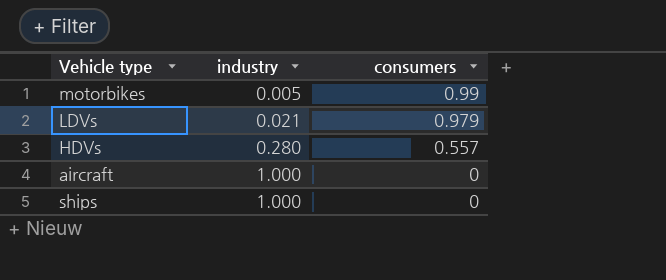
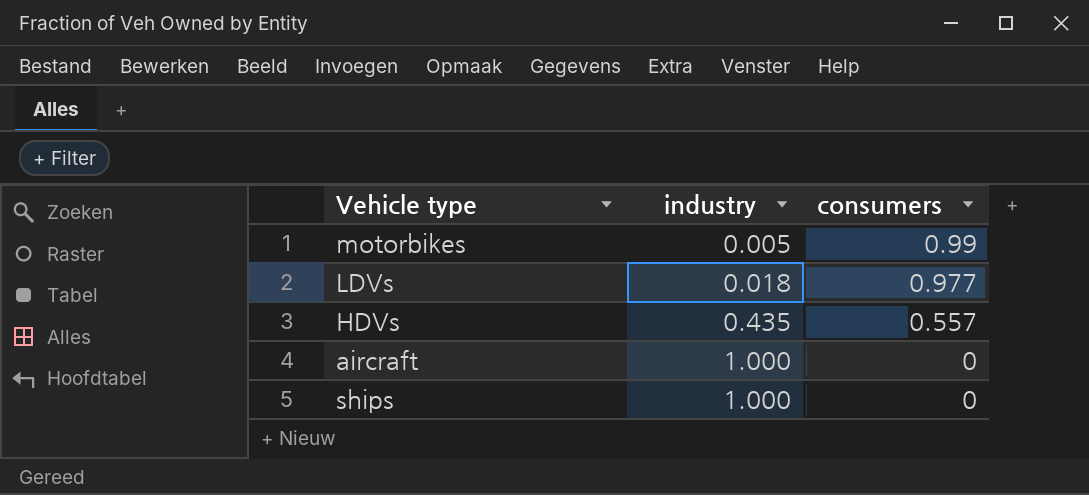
LDVs | industry: 0.021 -> 0.018
LDVs | consumers: 0.979 -> 0.977
HDVs | industry: 0.280 -> 0.435

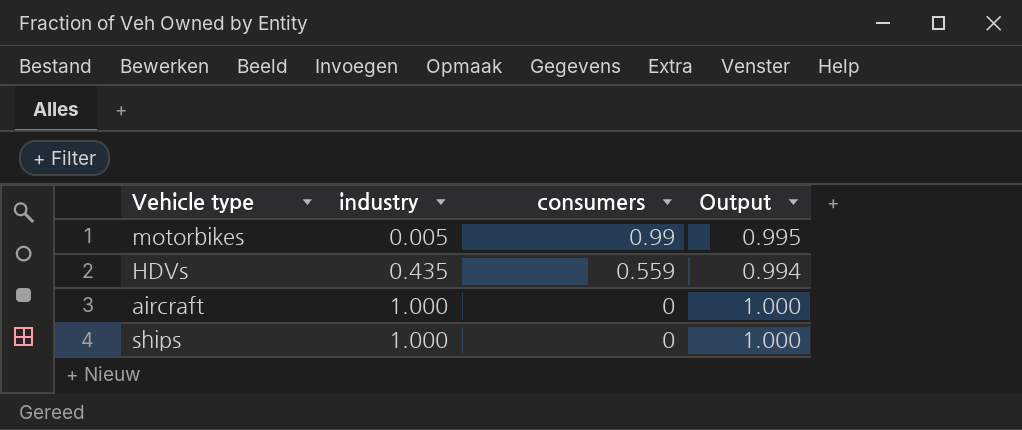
column Output | formula: none -> [industry] + [consumers]
row LDVs: 0.018 | 0.977 -> none
HDVs | consumers: 0.557 -> 0.559

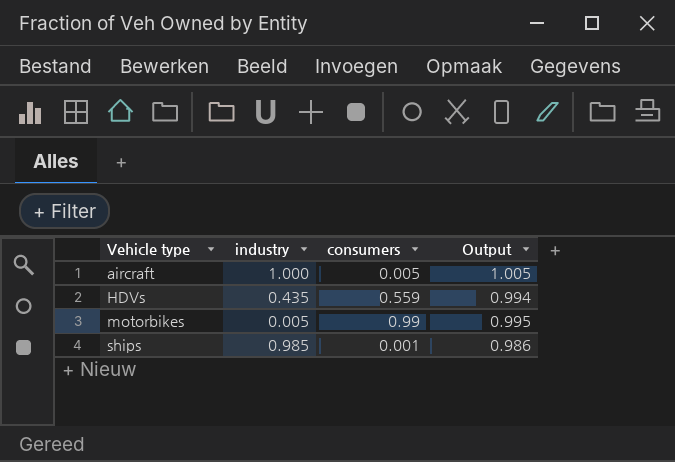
row order: industry ascending -> Vehicle type ascending
aircraft | consumers: 0 -> 0.005
aircraft | Output: 1.000 -> 1.005
ships | industry: 1.000 -> 0.985
ships | consumers: 0 -> 0.001
ships | Output: 1.000 -> 0.986

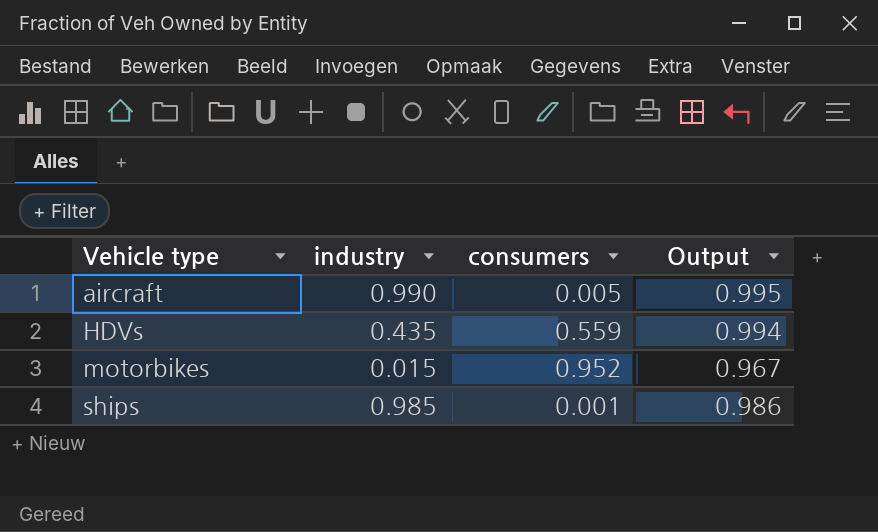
aircraft | industry: 1.000 -> 0.990
aircraft | Output: 1.005 -> 0.995
motorbikes | industry: 0.005 -> 0.015
motorbikes | consumers: 0.99 -> 0.952
motorbikes | Output: 0.995 -> 0.967

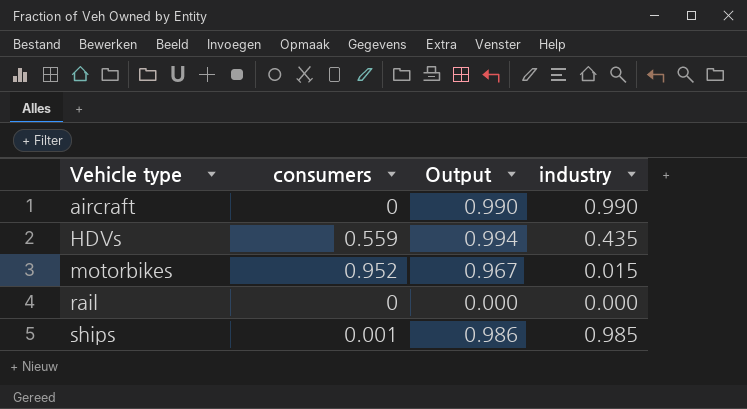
column industry | position: 2 -> 4
aircraft | consumers: 0.005 -> 0
aircraft | Output: 0.995 -> 0.990
row rail: none -> 0 | 0.000 | 0.000

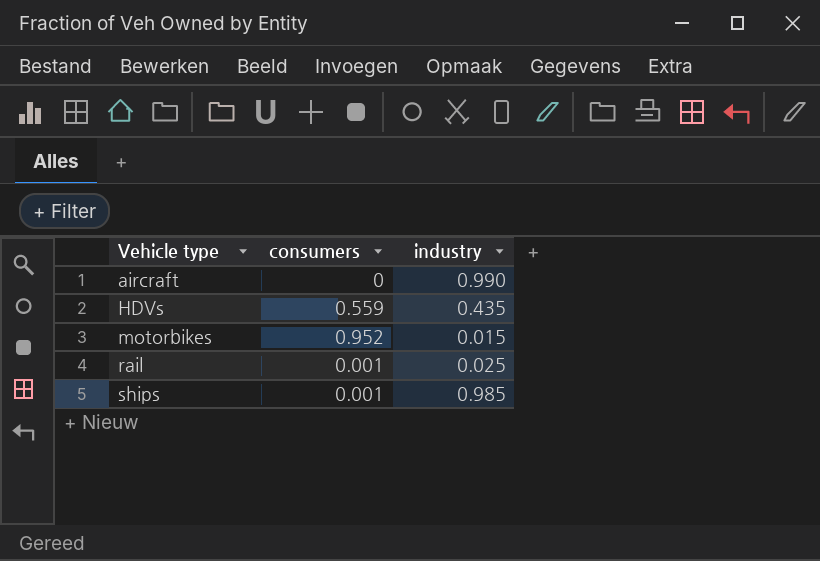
column Output | formula: [consumers] + [industry] -> none
rail | consumers: 0 -> 0.001
rail | industry: 0.000 -> 0.025

